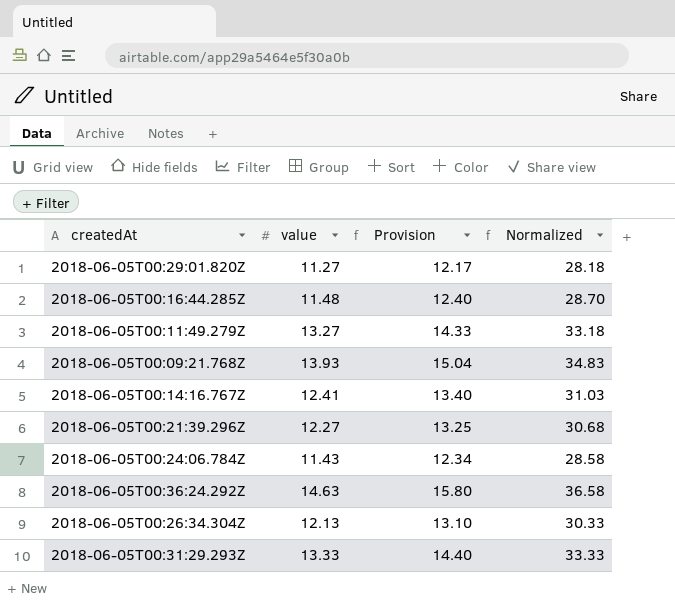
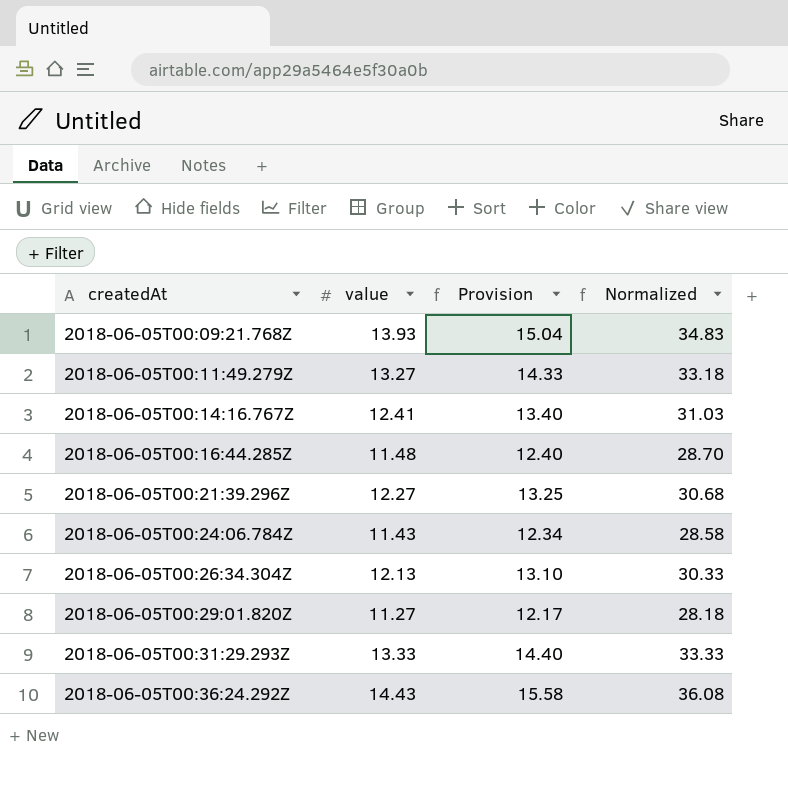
row order: none -> createdAt ascending
2018-06-05T00:36:24.292Z | value: 14.63 -> 14.43
2018-06-05T00:36:24.292Z | Provision: 15.80 -> 15.58
2018-06-05T00:36:24.292Z | Normalized: 36.58 -> 36.08

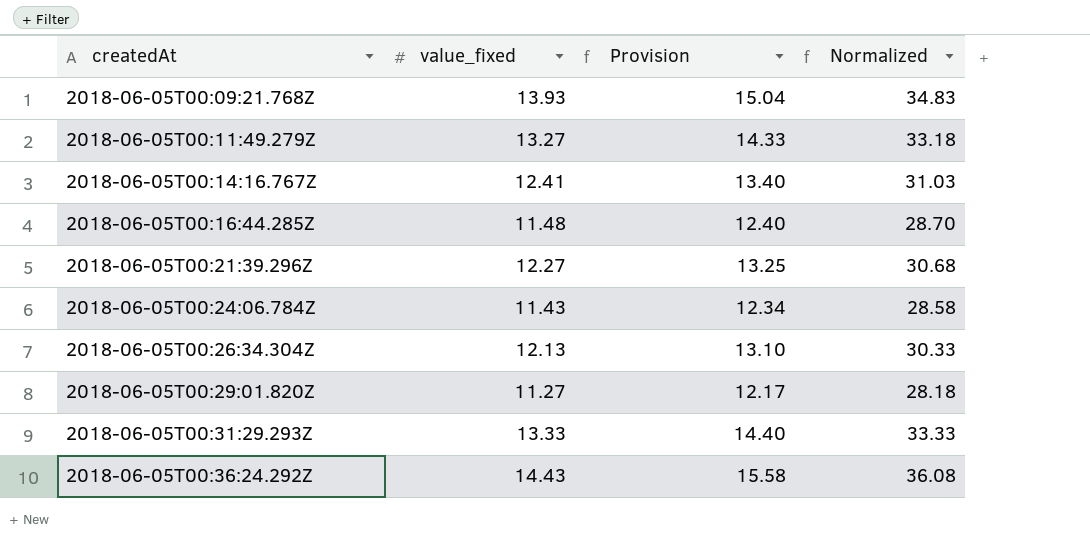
column name: value -> value_fixed

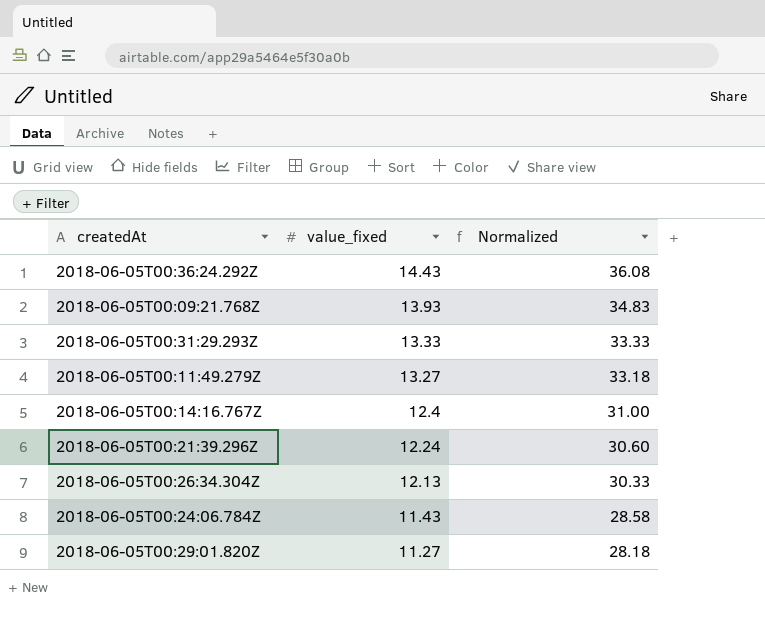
row order: createdAt ascending -> value_fixed descending
column Provision | formula: [value_fixed] * 1.08 -> none
row 2018-06-05T00:16:44.285Z: 11.48 | 12.40 | 28.70 -> none
2018-06-05T00:14:16.767Z | value_fixed: 12.41 -> 12.4
2018-06-05T00:14:16.767Z | Normalized: 31.03 -> 31.00
2018-06-05T00:21:39.296Z | value_fixed: 12.27 -> 12.24
2018-06-05T00:21:39.296Z | Normalized: 30.68 -> 30.60

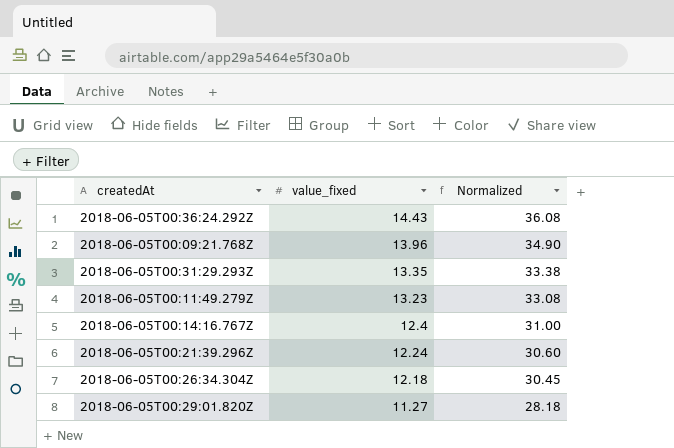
row 2018-06-05T00:24:06.784Z: 11.43 | 28.58 -> none
2018-06-05T00:09:21.768Z | value_fixed: 13.93 -> 13.96
2018-06-05T00:09:21.768Z | Normalized: 34.83 -> 34.90
2018-06-05T00:31:29.293Z | value_fixed: 13.33 -> 13.35
2018-06-05T00:31:29.293Z | Normalized: 33.33 -> 33.38
2018-06-05T00:11:49.279Z | value_fixed: 13.27 -> 13.23
2018-06-05T00:11:49.279Z | Normalized: 33.18 -> 33.08
2018-06-05T00:26:34.304Z | value_fixed: 12.13 -> 12.18
2018-06-05T00:26:34.304Z | Normalized: 30.33 -> 30.45

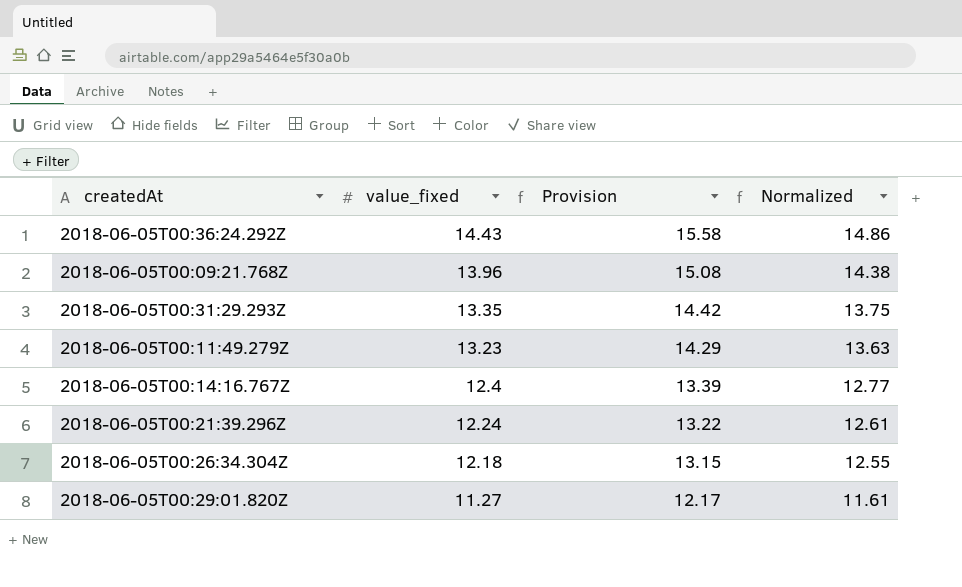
column Provision | formula: none -> [value_fixed] * 1.08
column Normalized | formula: [value_fixed] * 2.5 -> [value_fixed] * 1.03

